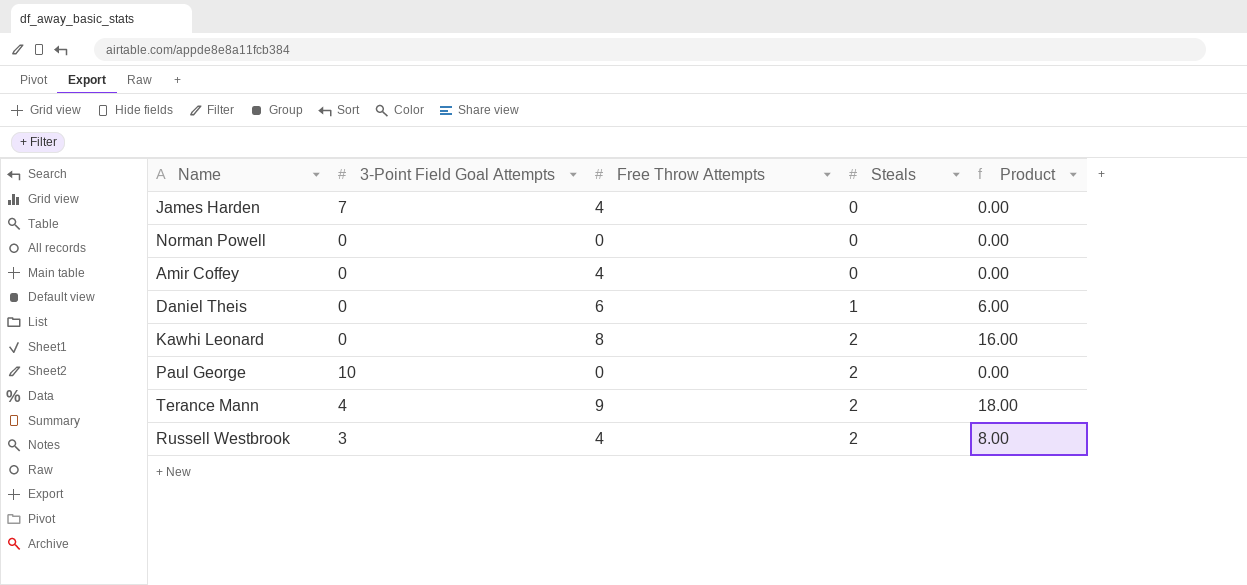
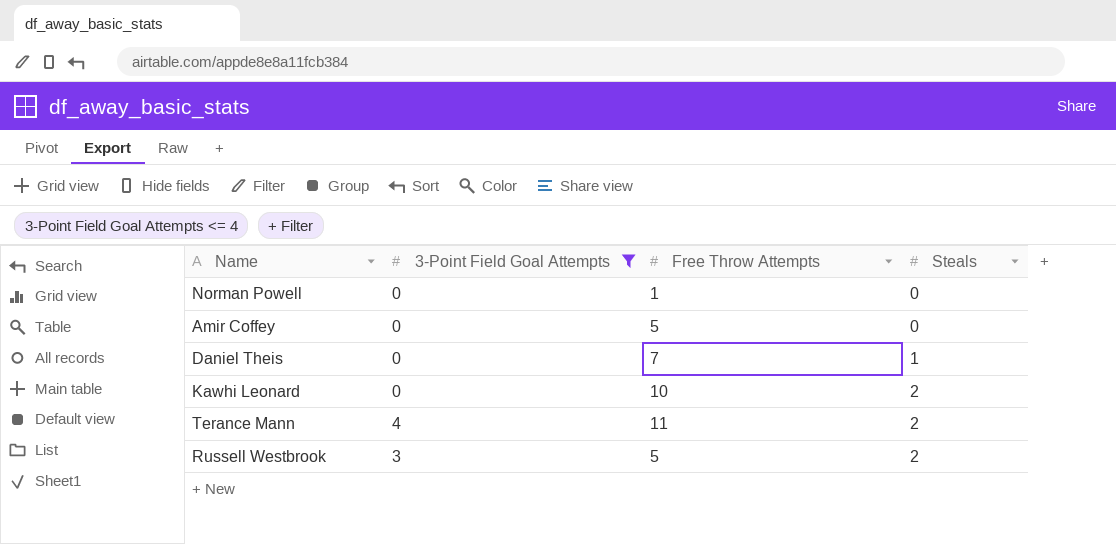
filter: none -> 3-Point Field Goal Attempts <= 4
column Product | formula: [Free Throw Attempts] * [Steals] -> none
Norman Powell | Free Throw Attempts: 0 -> 1
Amir Coffey | Free Throw Attempts: 4 -> 5
Daniel Theis | Free Throw Attempts: 6 -> 7
Kawhi Leonard | Free Throw Attempts: 8 -> 10
Terance Mann | Free Throw Attempts: 9 -> 11
Russell Westbrook | Free Throw Attempts: 4 -> 5

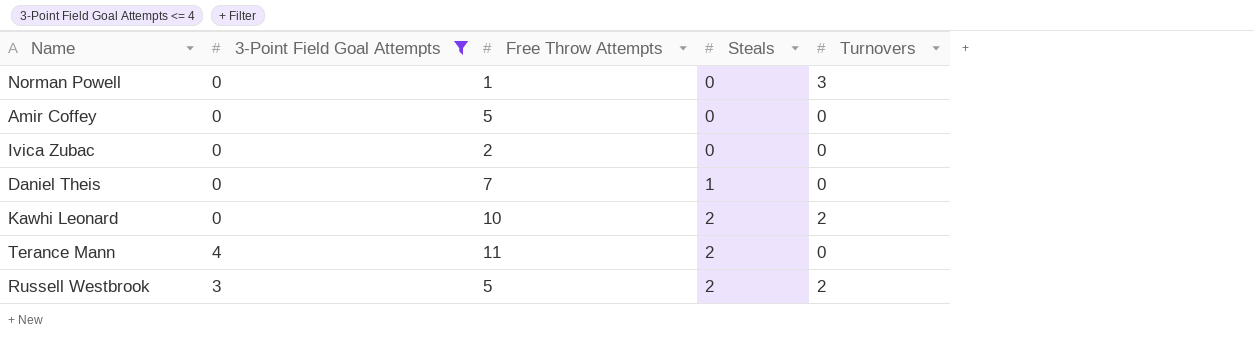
column Turnovers | position: none -> 5
row Ivica Zubac: none -> 0 | 2 | 0 | 0

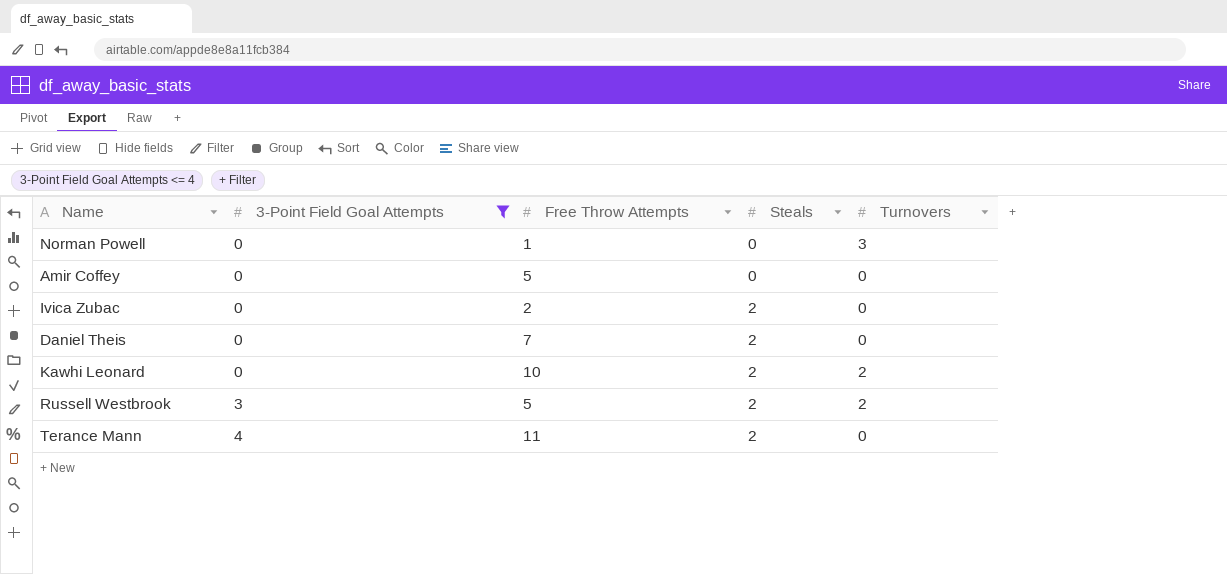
row order: Steals ascending -> 3-Point Field Goal Attempts ascending
Ivica Zubac | Steals: 0 -> 2
Daniel Theis | Steals: 1 -> 2

